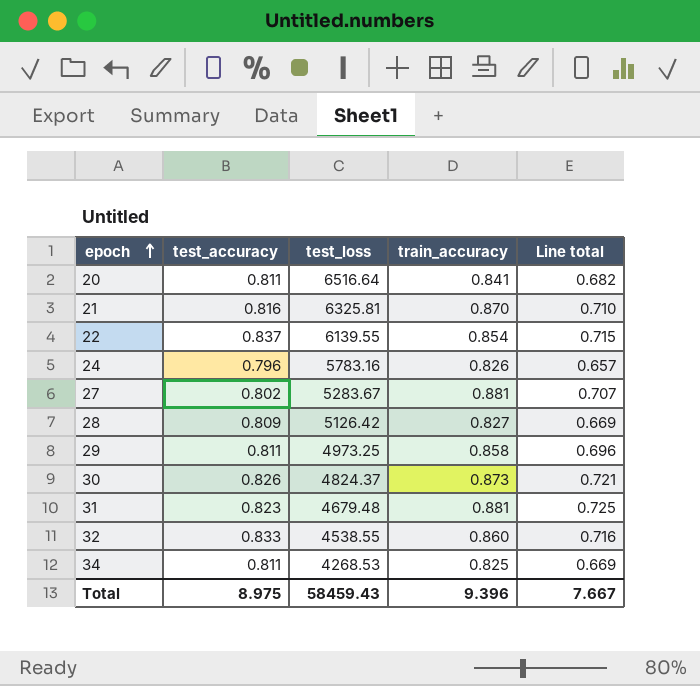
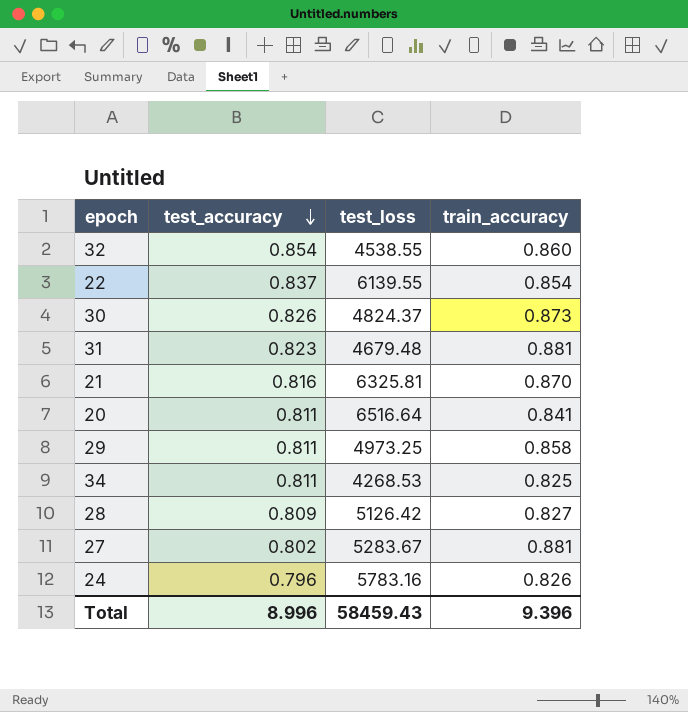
row order: epoch ascending -> test_accuracy descending
column Line total | formula: [test_accuracy] * [train_accuracy] -> none
32 | test_accuracy: 0.833 -> 0.854
Total | test_accuracy: 8.975 -> 8.996

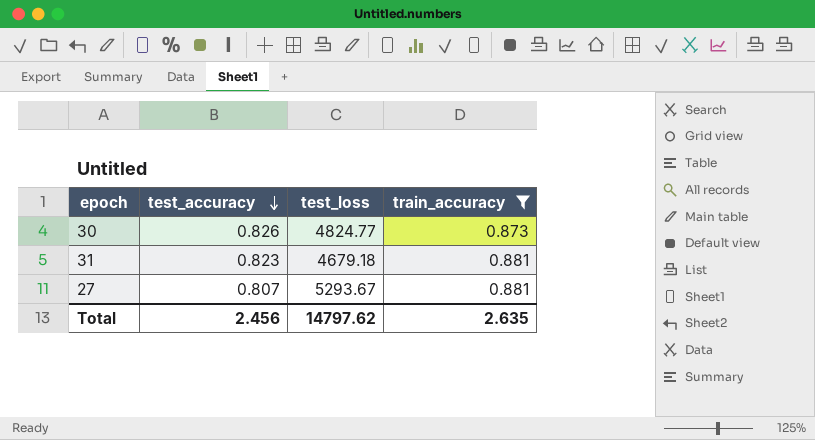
filter: none -> train_accuracy >= 0.873
30 | test_loss: 4824.37 -> 4824.77
31 | test_loss: 4679.48 -> 4679.18
27 | test_accuracy: 0.802 -> 0.807
27 | test_loss: 5283.67 -> 5293.67
Total | test_accuracy: 8.996 -> 2.456
Total | test_loss: 58459.43 -> 14797.62
Total | train_accuracy: 9.396 -> 2.635

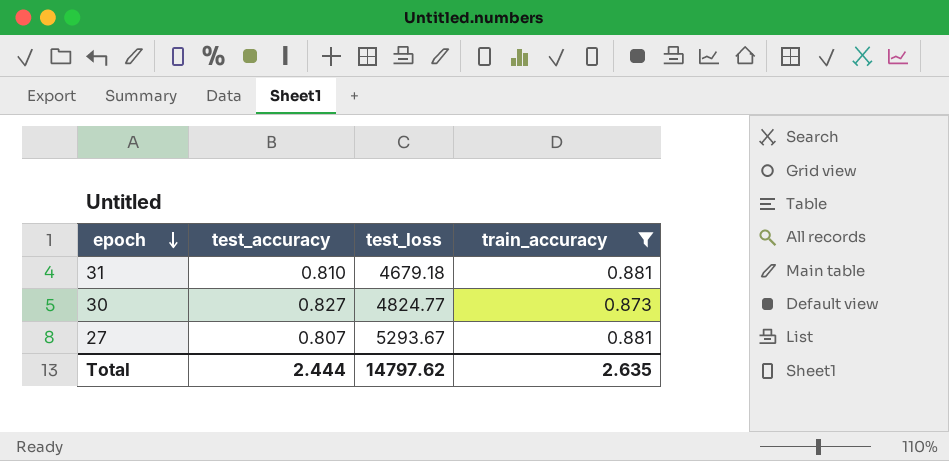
row order: test_accuracy descending -> epoch descending
31 | test_accuracy: 0.823 -> 0.810
30 | test_accuracy: 0.826 -> 0.827
Total | test_accuracy: 2.456 -> 2.444

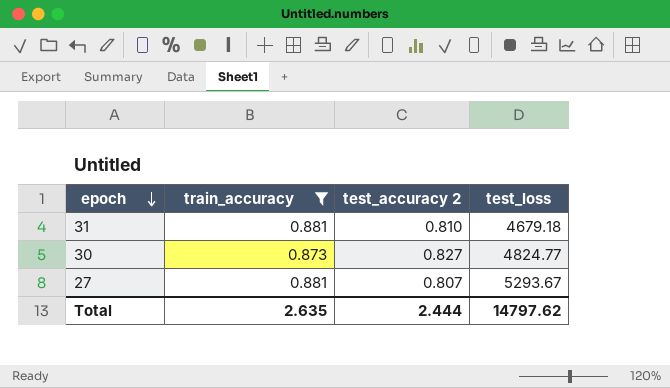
column train_accuracy | position: 4 -> 2
column name: test_accuracy -> test_accuracy 2

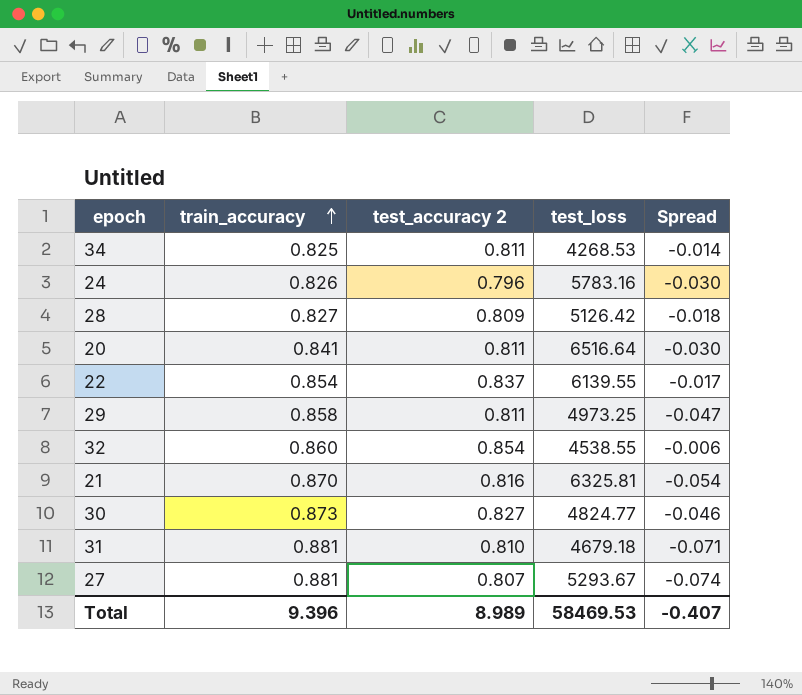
filter: train_accuracy >= 0.873 -> none
row order: epoch descending -> train_accuracy ascending
column Spread | formula: none -> [test_accuracy 2] - [train_accuracy]
Total | train_accuracy: 2.635 -> 9.396
Total | test_accuracy 2: 2.444 -> 8.989
Total | test_loss: 14797.62 -> 58469.53

